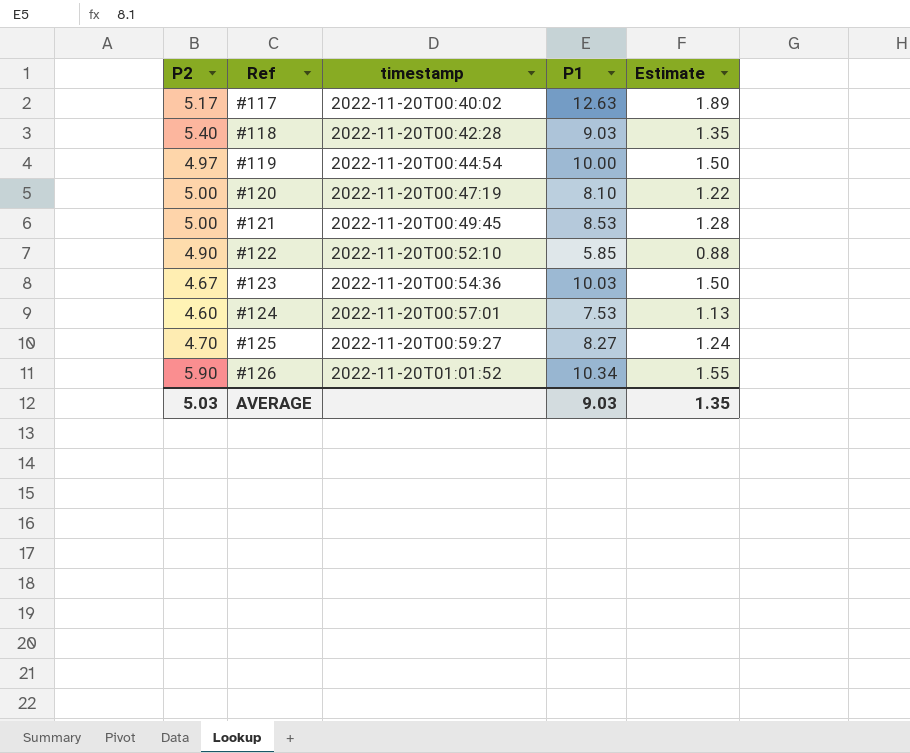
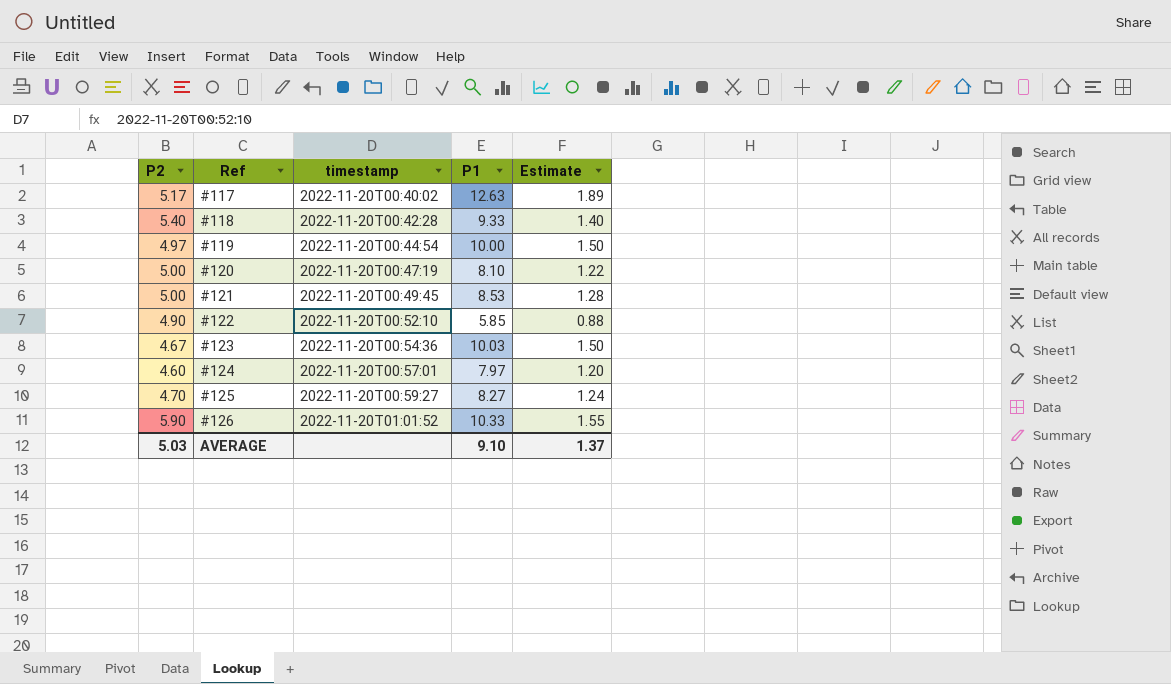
#118 | P1: 9.03 -> 9.33
#118 | Estimate: 1.35 -> 1.40
#124 | P1: 7.53 -> 7.97
#124 | Estimate: 1.13 -> 1.20
#126 | P1: 10.34 -> 10.33
AVERAGE | P1: 9.03 -> 9.10
AVERAGE | Estimate: 1.35 -> 1.37

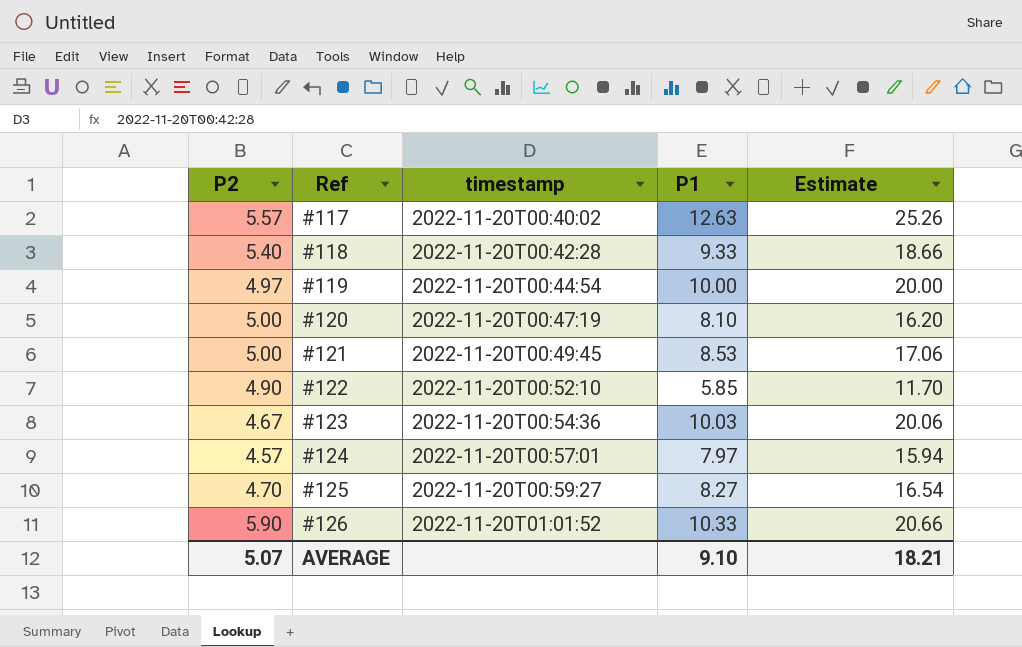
column Estimate | formula: [P1] * 0.15 -> [P1] * 2
#117 | P2: 5.17 -> 5.57
#124 | P2: 4.60 -> 4.57
AVERAGE | P2: 5.03 -> 5.07
AVERAGE | Estimate: 1.37 -> 18.21

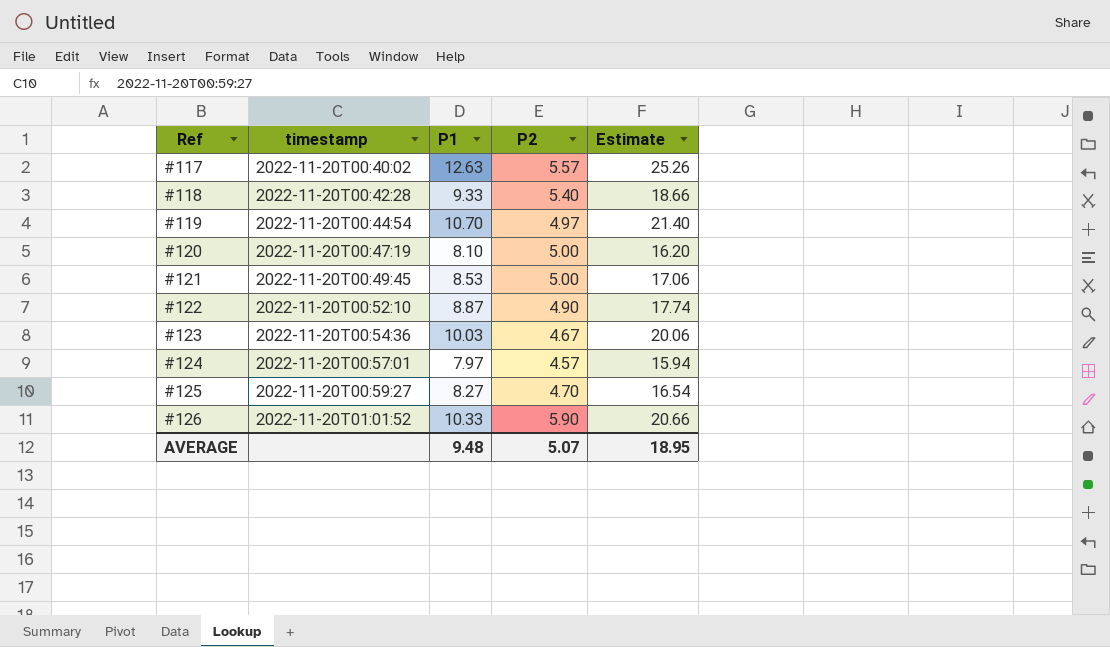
column P2 | position: 1 -> 4
#119 | P1: 10.00 -> 10.70
#119 | Estimate: 20.00 -> 21.40
#122 | P1: 5.85 -> 8.87
#122 | Estimate: 11.70 -> 17.74
AVERAGE | P1: 9.10 -> 9.48
AVERAGE | Estimate: 18.21 -> 18.95

